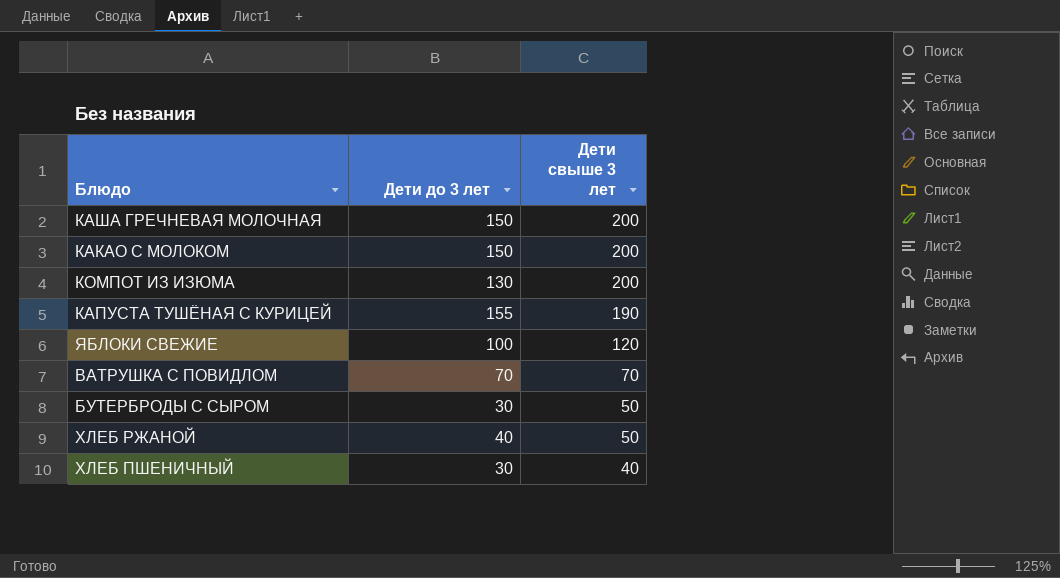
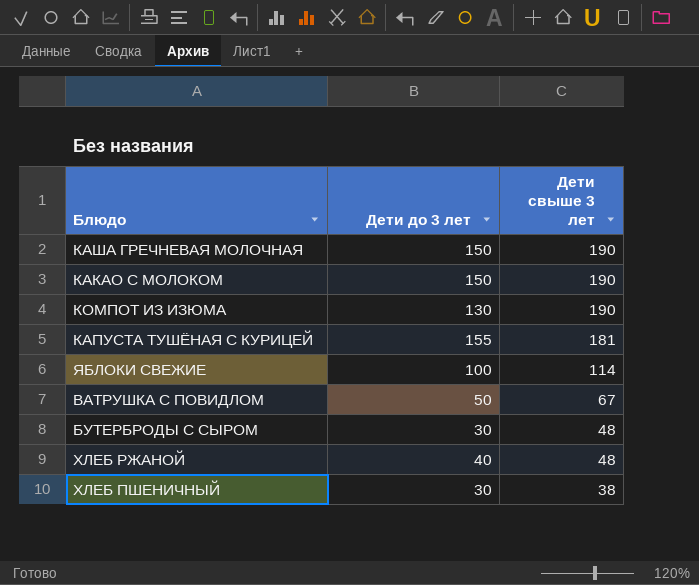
КАША ГРЕЧНЕВАЯ МОЛОЧНАЯ | Дети свыше 3 лет: 200 -> 190
КАКАО С МОЛОКОМ | Дети свыше 3 лет: 200 -> 190
КОМПОТ ИЗ ИЗЮМА | Дети свыше 3 лет: 200 -> 190
КАПУСТА ТУШЁНАЯ С КУРИЦЕЙ | Дети свыше 3 лет: 190 -> 181
ЯБЛОКИ СВЕЖИЕ | Дети свыше 3 лет: 120 -> 114
ВАТРУШКА С ПОВИДЛОМ | Дети до 3 лет: 70 -> 50
ВАТРУШКА С ПОВИДЛОМ | Дети свыше 3 лет: 70 -> 67
БУТЕРБРОДЫ С СЫРОМ | Дети свыше 3 лет: 50 -> 48
ХЛЕБ РЖАНОЙ | Дети свыше 3 лет: 50 -> 48
ХЛЕБ ПШЕНИЧНЫЙ | Дети свыше 3 лет: 40 -> 38

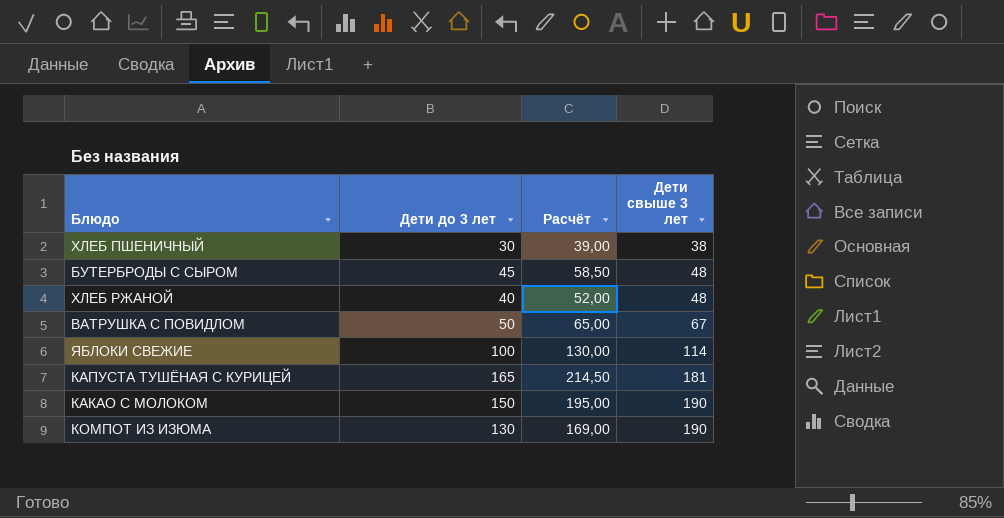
row order: Дети свыше 3 лет descending -> Дети свыше 3 лет ascending
column Расчёт | formula: none -> [Дети до 3 лет] * 1,3
row КАША ГРЕЧНЕВАЯ МОЛОЧНАЯ: 150 | 190 -> none
БУТЕРБРОДЫ С СЫРОМ | Дети до 3 лет: 30 -> 45
КАПУСТА ТУШЁНАЯ С КУРИЦЕЙ | Дети до 3 лет: 155 -> 165

